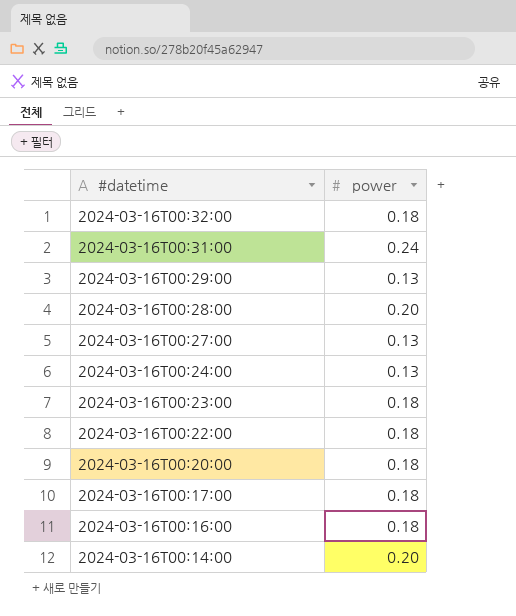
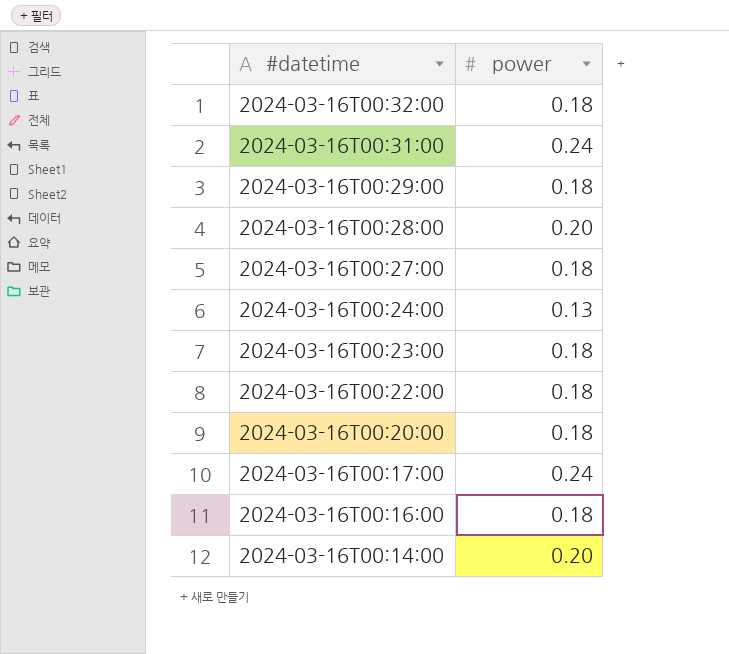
2024-03-16T00:29:00 | power: 0.13 -> 0.18
2024-03-16T00:27:00 | power: 0.13 -> 0.18
2024-03-16T00:17:00 | power: 0.18 -> 0.24

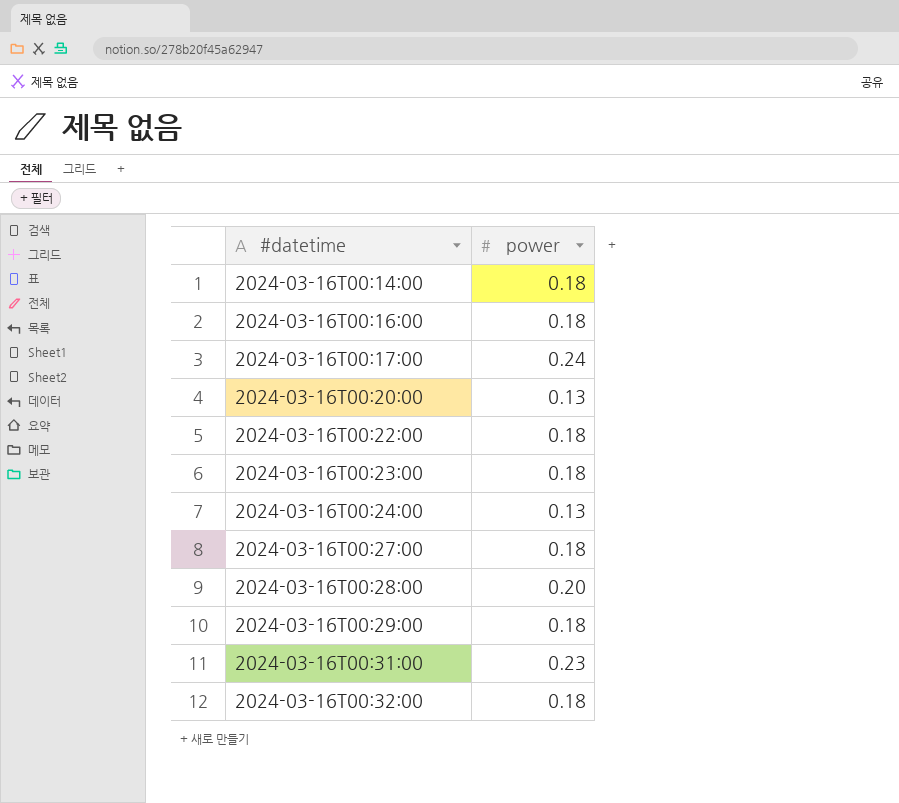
row order: #datetime descending -> #datetime ascending
2024-03-16T00:14:00 | power: 0.20 -> 0.18
2024-03-16T00:20:00 | power: 0.18 -> 0.13
2024-03-16T00:31:00 | power: 0.24 -> 0.23

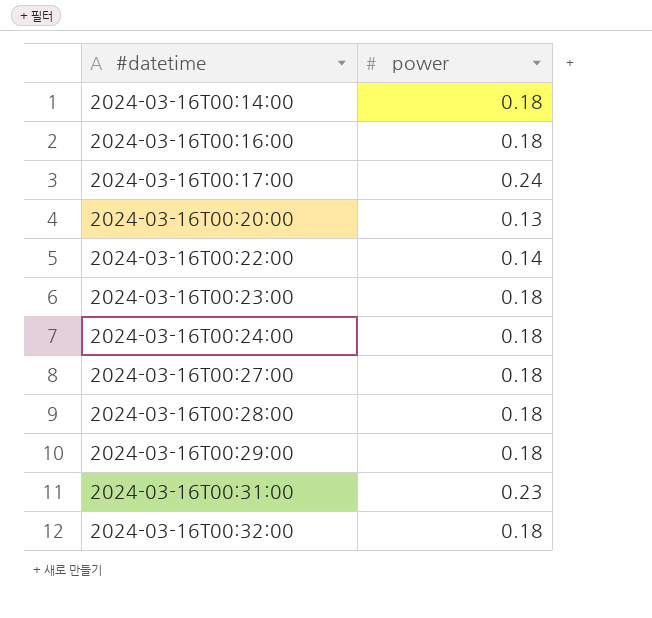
2024-03-16T00:22:00 | power: 0.18 -> 0.14
2024-03-16T00:24:00 | power: 0.13 -> 0.18
2024-03-16T00:28:00 | power: 0.20 -> 0.18

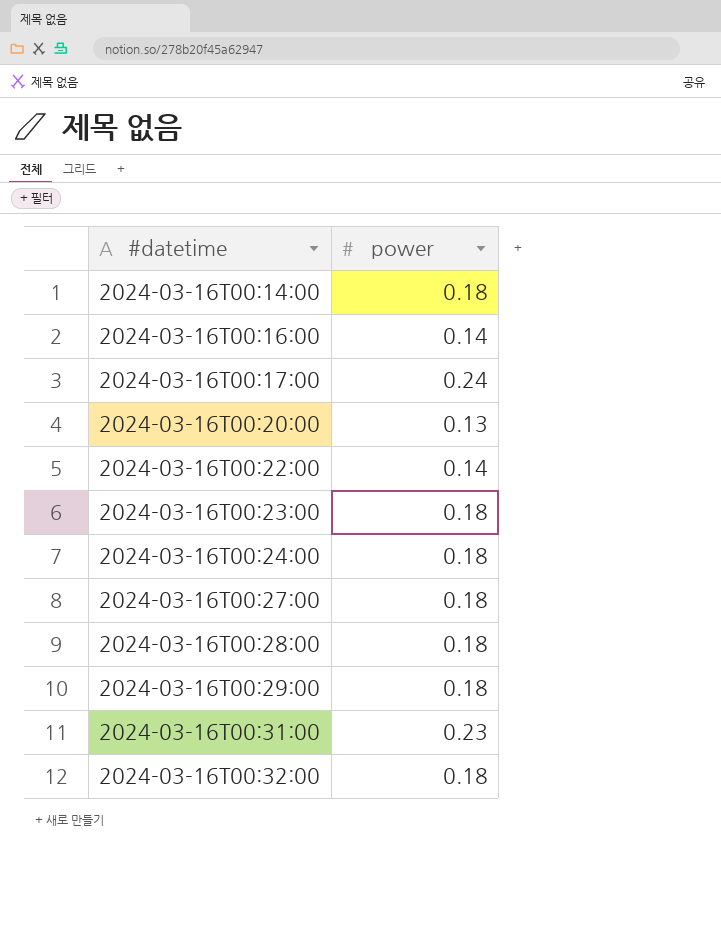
2024-03-16T00:16:00 | power: 0.18 -> 0.14

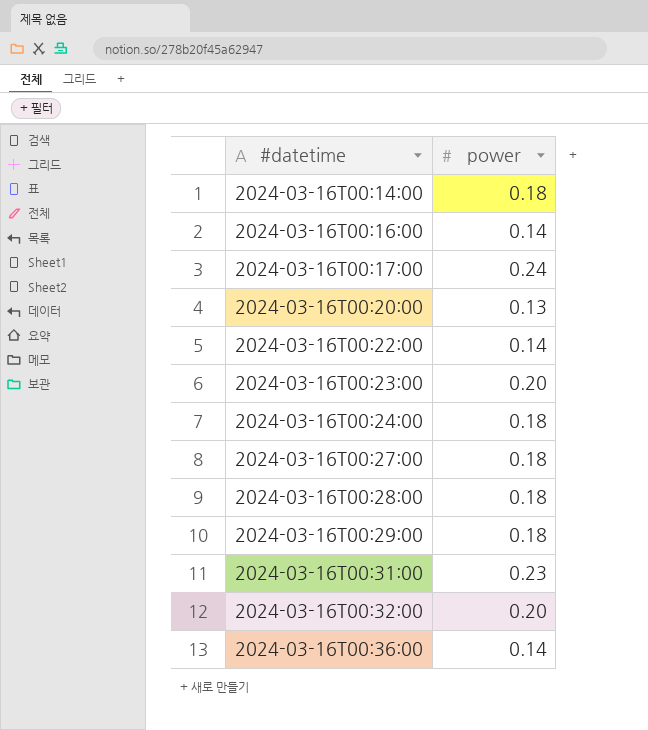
2024-03-16T00:23:00 | power: 0.18 -> 0.20
2024-03-16T00:32:00 | power: 0.18 -> 0.20
row 2024-03-16T00:36:00: none -> 0.14

